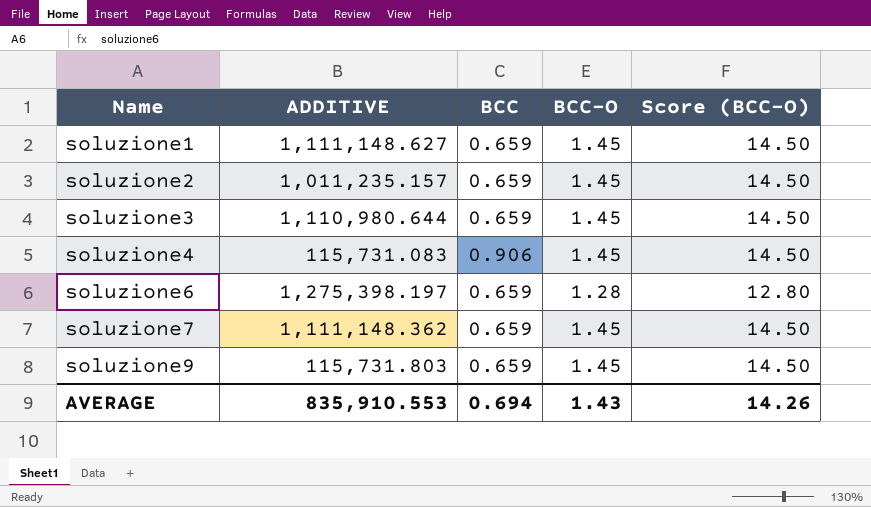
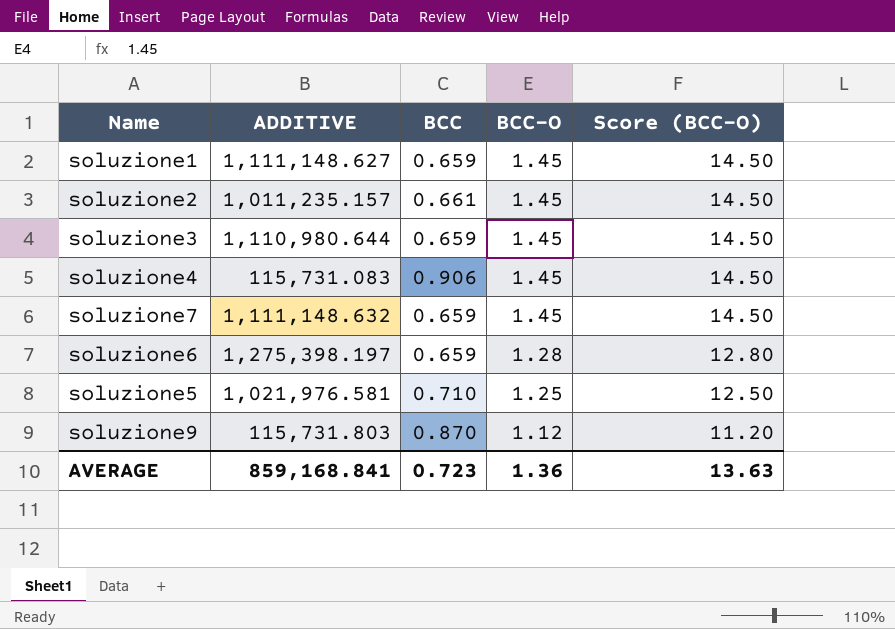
row order: Name ascending -> BCC-O descending
soluzione2 | BCC: 0.659 -> 0.661
soluzione7 | ADDITIVE: 1,111,148.362 -> 1,111,148.632
row soluzione5: none -> 1,021,976.581 | 0.710 | 1.25 | 12.50
soluzione9 | BCC: 0.659 -> 0.870
soluzione9 | BCC-O: 1.45 -> 1.12
soluzione9 | Score (BCC-O): 14.50 -> 11.20
AVERAGE | ADDITIVE: 835,910.553 -> 859,168.841
AVERAGE | BCC: 0.694 -> 0.723
AVERAGE | BCC-O: 1.43 -> 1.36
AVERAGE | Score (BCC-O): 14.26 -> 13.63

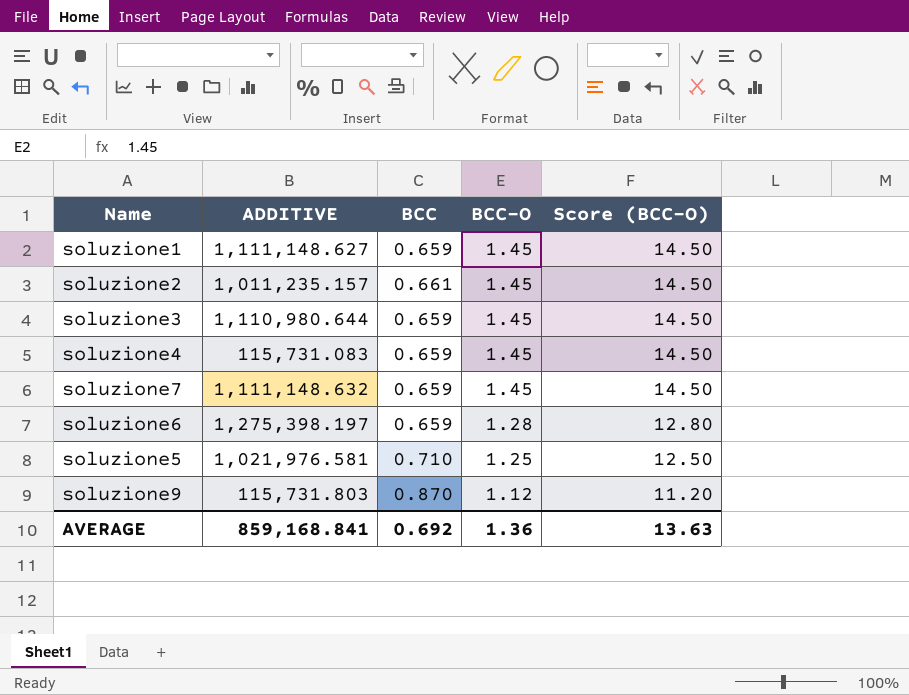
soluzione4 | BCC: 0.906 -> 0.659
AVERAGE | BCC: 0.723 -> 0.692

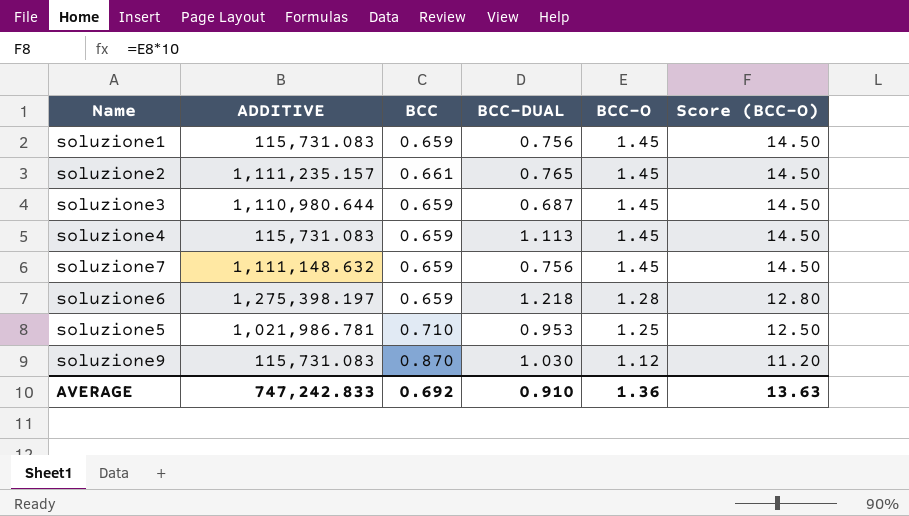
column BCC-DUAL | position: none -> 4
soluzione1 | ADDITIVE: 1,111,148.627 -> 115,731.083
soluzione2 | ADDITIVE: 1,011,235.157 -> 1,111,235.157
soluzione5 | ADDITIVE: 1,021,976.581 -> 1,021,986.781
soluzione9 | ADDITIVE: 115,731.803 -> 115,731.083
AVERAGE | ADDITIVE: 859,168.841 -> 747,242.833

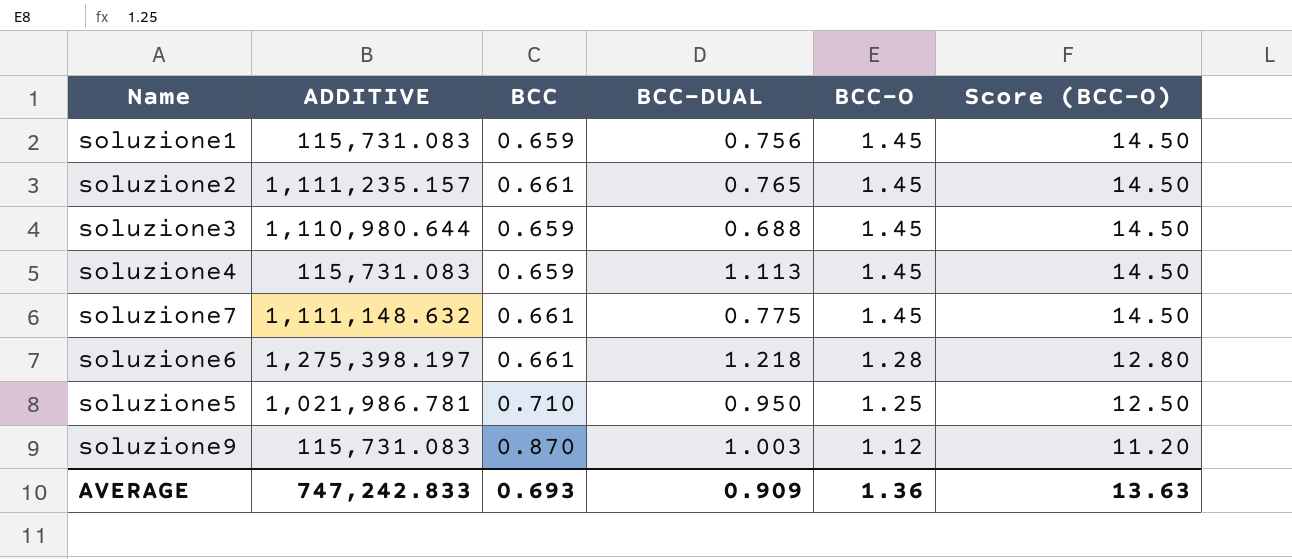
soluzione3 | BCC-DUAL: 0.687 -> 0.688
soluzione7 | BCC: 0.659 -> 0.661
soluzione7 | BCC-DUAL: 0.756 -> 0.775
soluzione6 | BCC: 0.659 -> 0.661
soluzione5 | BCC-DUAL: 0.953 -> 0.950
soluzione9 | BCC-DUAL: 1.030 -> 1.003
AVERAGE | BCC: 0.692 -> 0.693
AVERAGE | BCC-DUAL: 0.910 -> 0.909

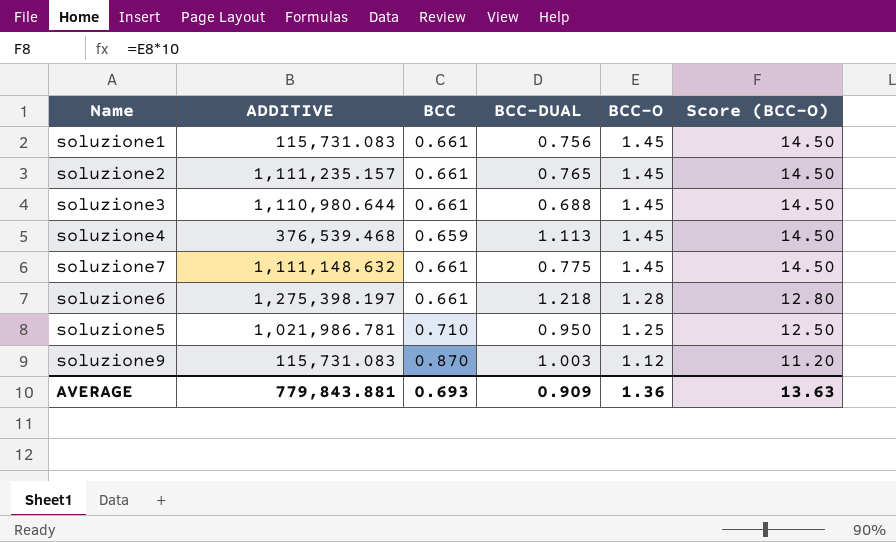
soluzione1 | BCC: 0.659 -> 0.661
soluzione3 | BCC: 0.659 -> 0.661
soluzione4 | ADDITIVE: 115,731.083 -> 376,539.468
AVERAGE | ADDITIVE: 747,242.833 -> 779,843.881

